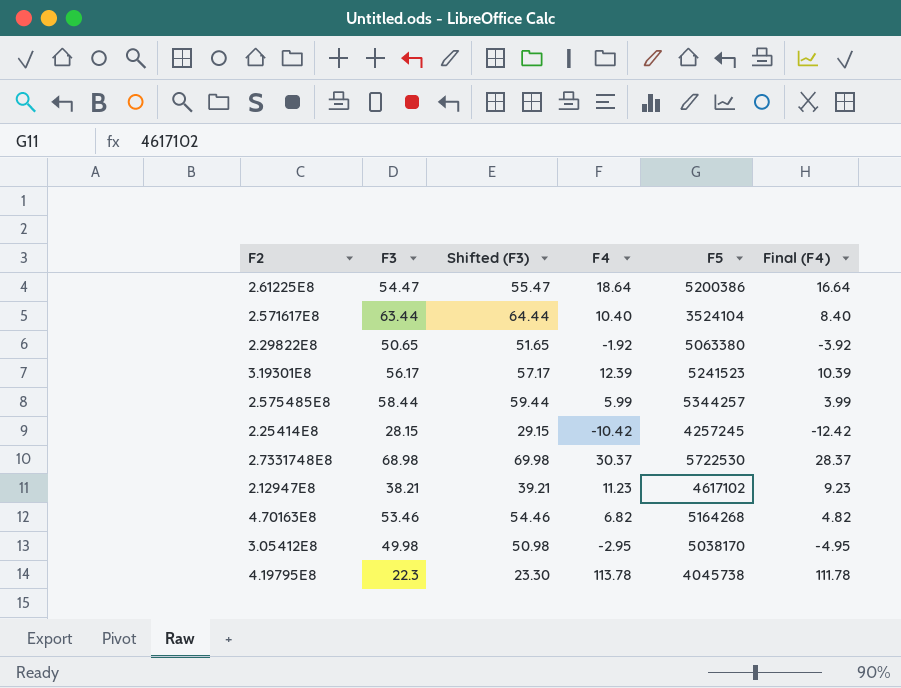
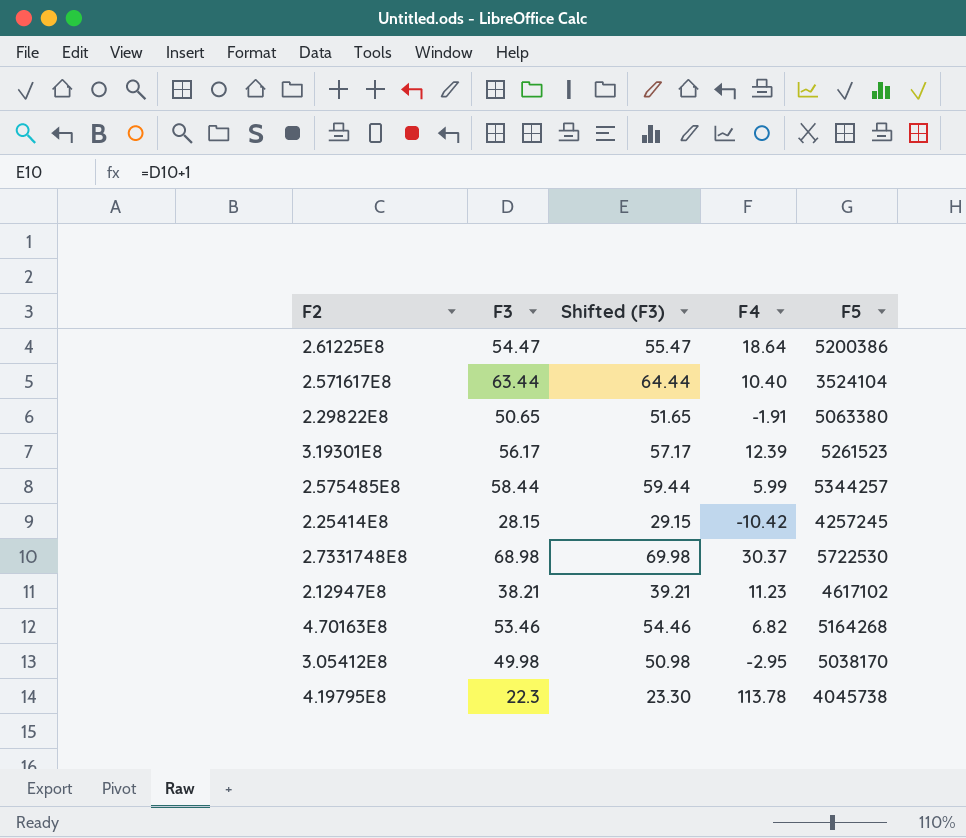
column Final (F4) | formula: [F4] - 2 -> none
2.29822E8 | F4: -1.92 -> -1.91
3.19301E8 | F5: 5241523 -> 5261523

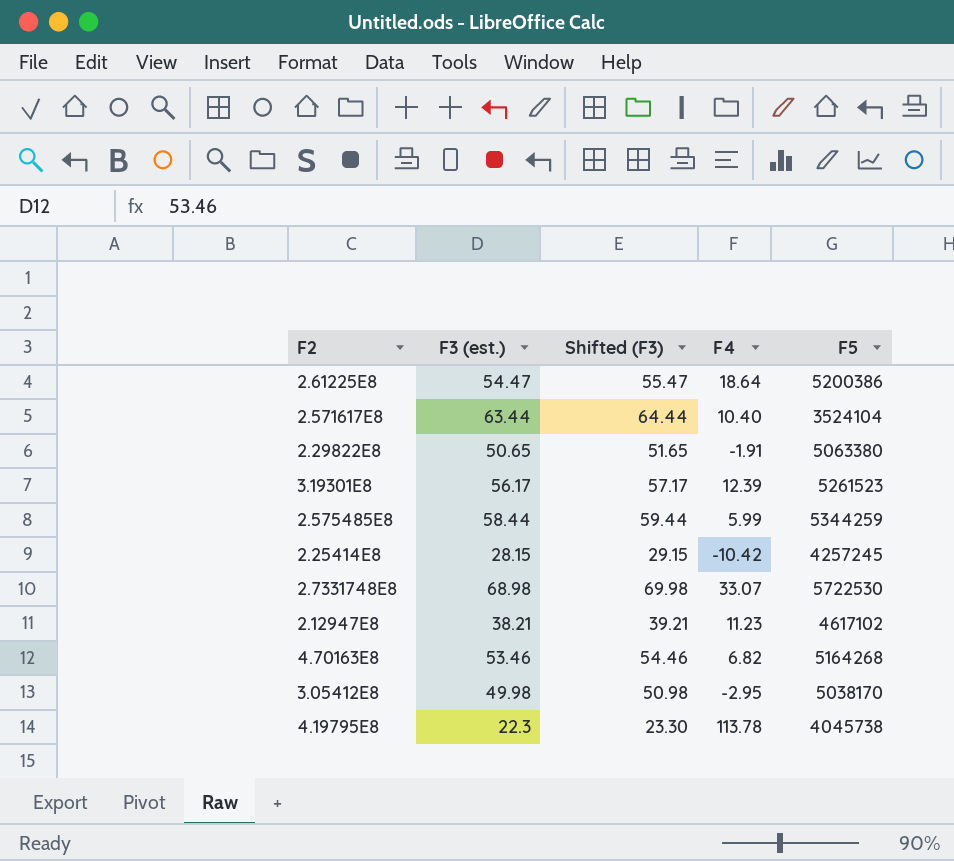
column name: F3 -> F3 (est.)
2.575485E8 | F5: 5344257 -> 5344259
2.7331748E8 | F4: 30.37 -> 33.07

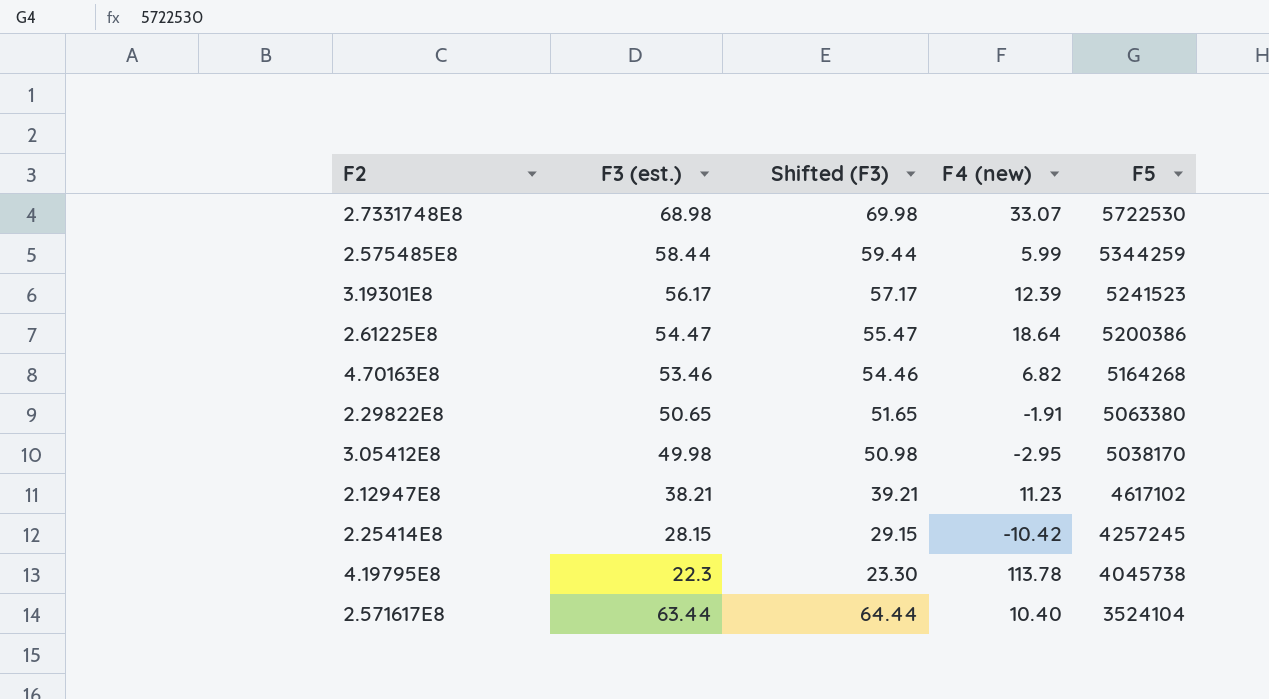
row order: none -> F5 descending
column name: F4 -> F4 (new)
3.19301E8 | F5: 5261523 -> 5241523

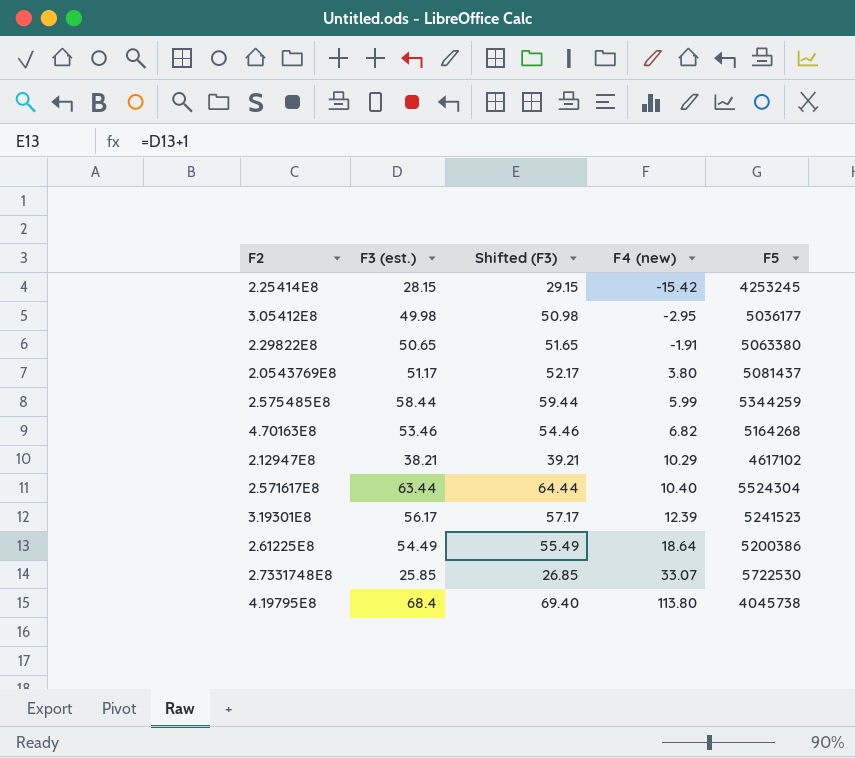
row order: F5 descending -> F4 (new) ascending
2.25414E8 | F4 (new): -10.42 -> -15.42
2.25414E8 | F5: 4257245 -> 4253245
3.05412E8 | F5: 5038170 -> 5036177
row 2.0543769E8: none -> 51.17 | 52.17 | 3.80 | 5081437
2.12947E8 | F4 (new): 11.23 -> 10.29
2.571617E8 | F5: 3524104 -> 5524304
2.61225E8 | F3 (est.): 54.47 -> 54.49
2.61225E8 | Shifted (F3): 55.47 -> 55.49
2.7331748E8 | F3 (est.): 68.98 -> 25.85
2.7331748E8 | Shifted (F3): 69.98 -> 26.85
4.19795E8 | F3 (est.): 22.3 -> 68.4
4.19795E8 | Shifted (F3): 23.30 -> 69.40
4.19795E8 | F4 (new): 113.78 -> 113.80

